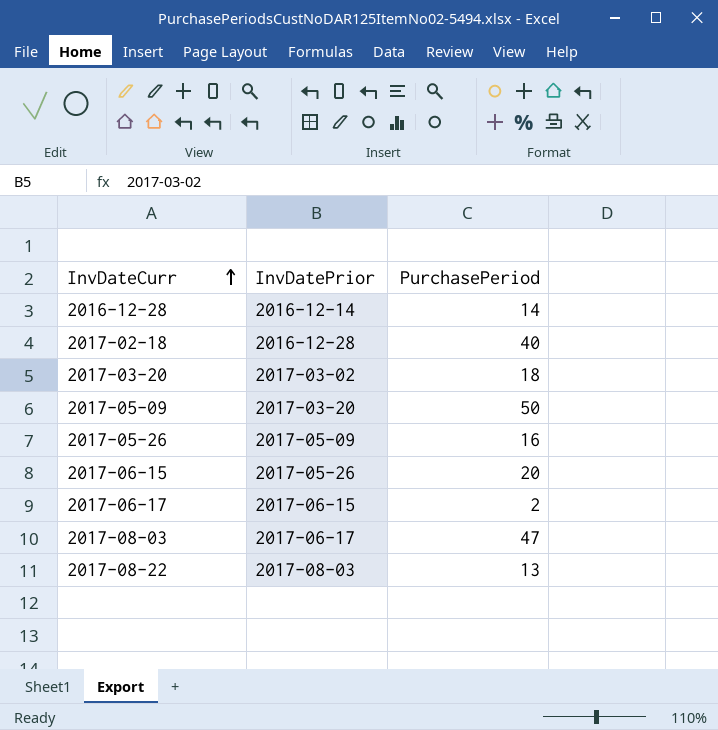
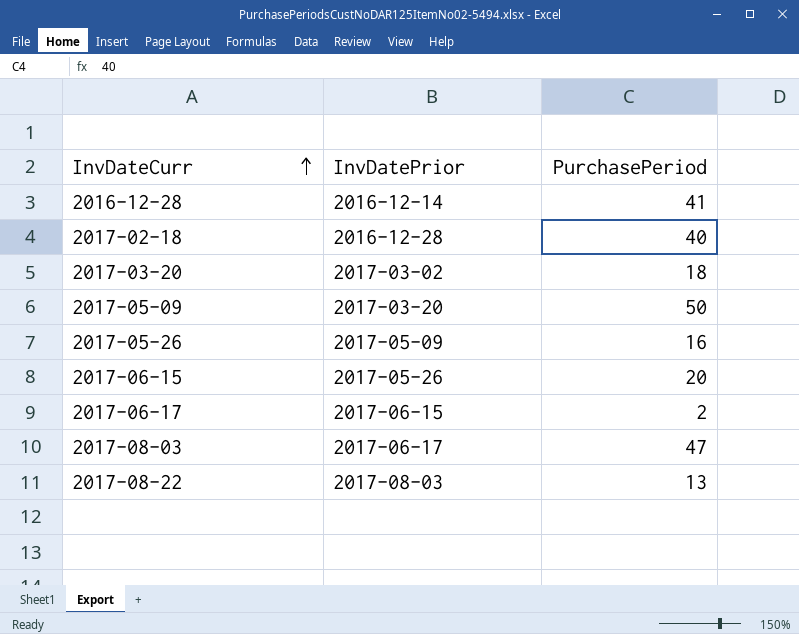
2016-12-28 | PurchasePeriod: 14 -> 41

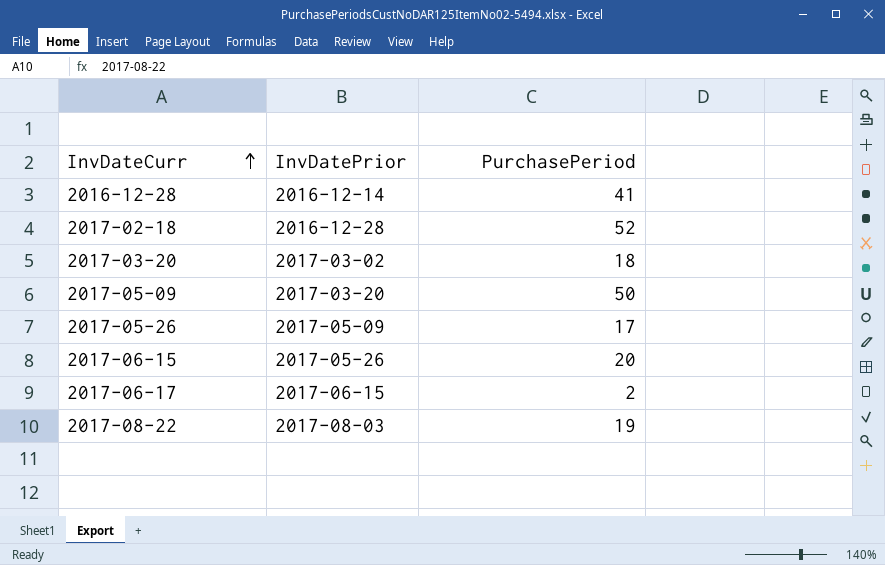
row 2017-08-03: 2017-06-17 | 47 -> none
2017-02-18 | PurchasePeriod: 40 -> 52
2017-05-26 | PurchasePeriod: 16 -> 17
2017-08-22 | PurchasePeriod: 13 -> 19

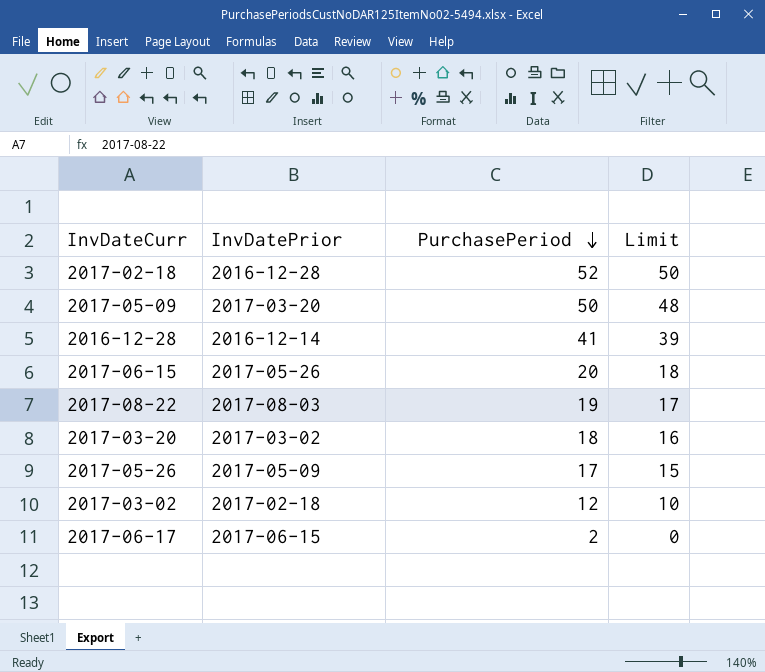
row order: InvDateCurr ascending -> PurchasePeriod descending
column Limit | formula: none -> [PurchasePeriod] - 2
row 2017-03-02: none -> 2017-02-18 | 12 | 10

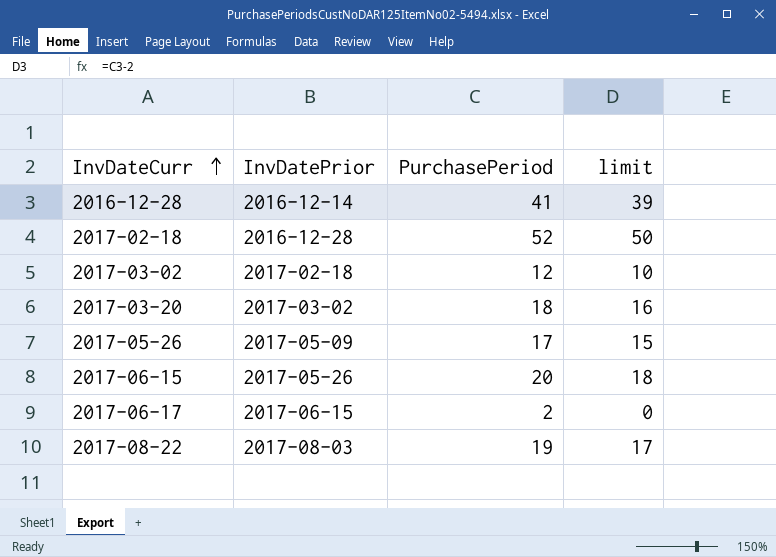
row order: PurchasePeriod descending -> InvDateCurr ascending
column name: Limit -> limit
row 2017-05-09: 2017-03-20 | 50 | 48 -> none

